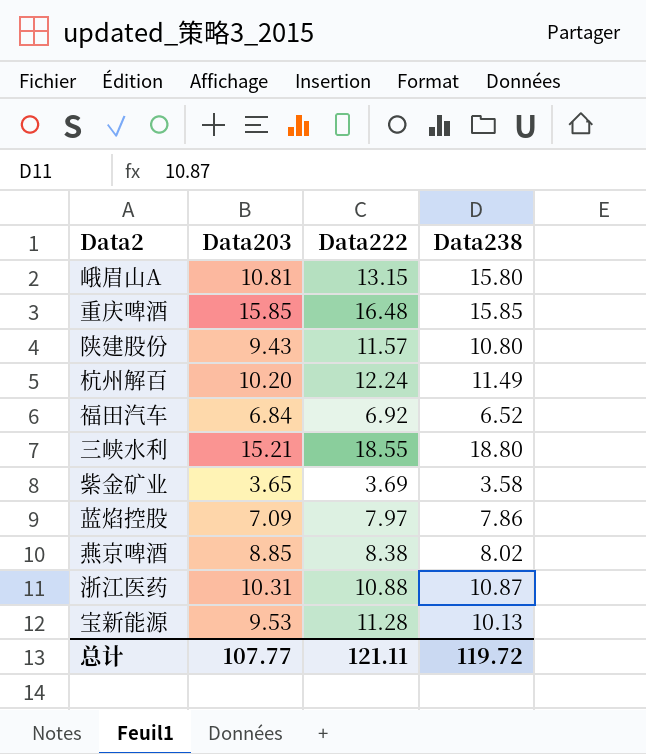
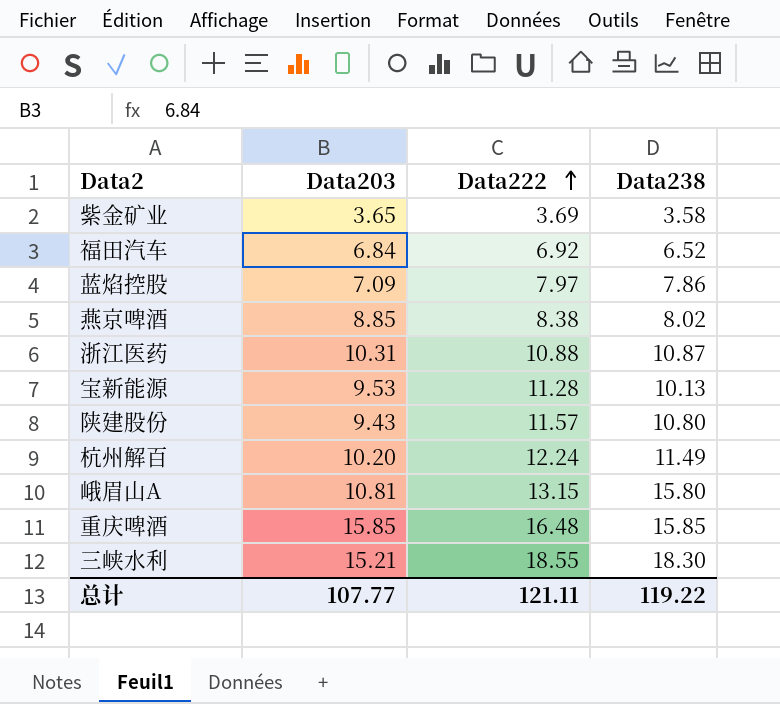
row order: none -> Data222 ascending
三峡水利 | Data238: 18.80 -> 18.30
总计 | Data238: 119.72 -> 119.22

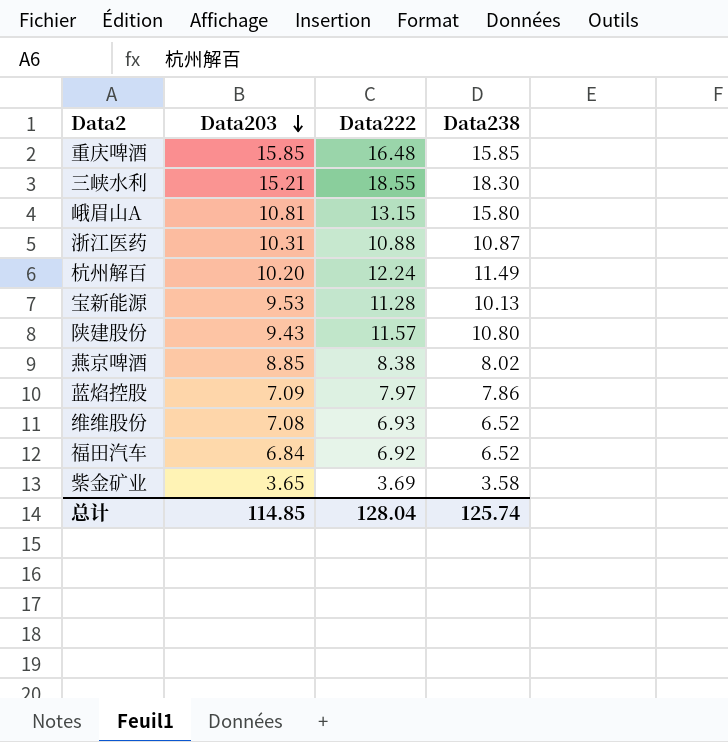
row order: Data222 ascending -> Data203 descending
row 维维股份: none -> 7.08 | 6.93 | 6.52
总计 | Data203: 107.77 -> 114.85
总计 | Data222: 121.11 -> 128.04
总计 | Data238: 119.22 -> 125.74

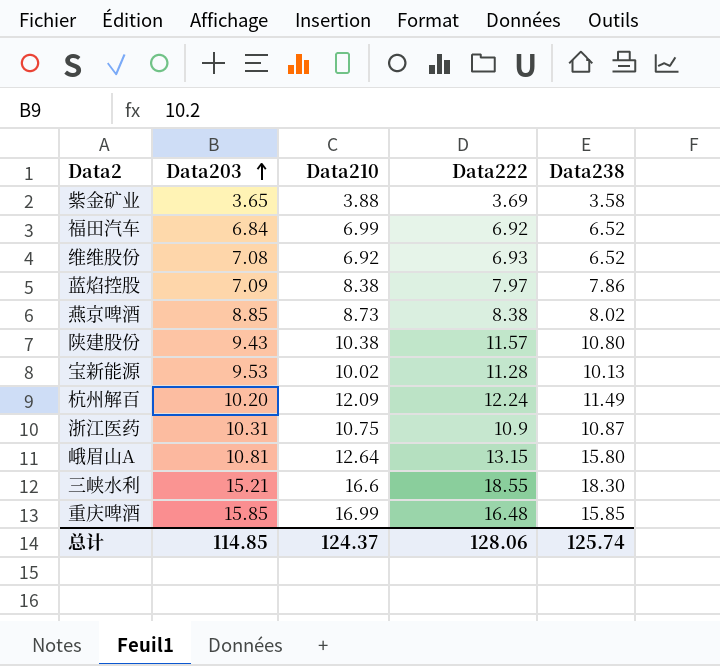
row order: Data203 descending -> Data203 ascending
column Data210 | position: none -> 3
浙江医药 | Data222: 10.88 -> 10.9
总计 | Data222: 128.04 -> 128.06

